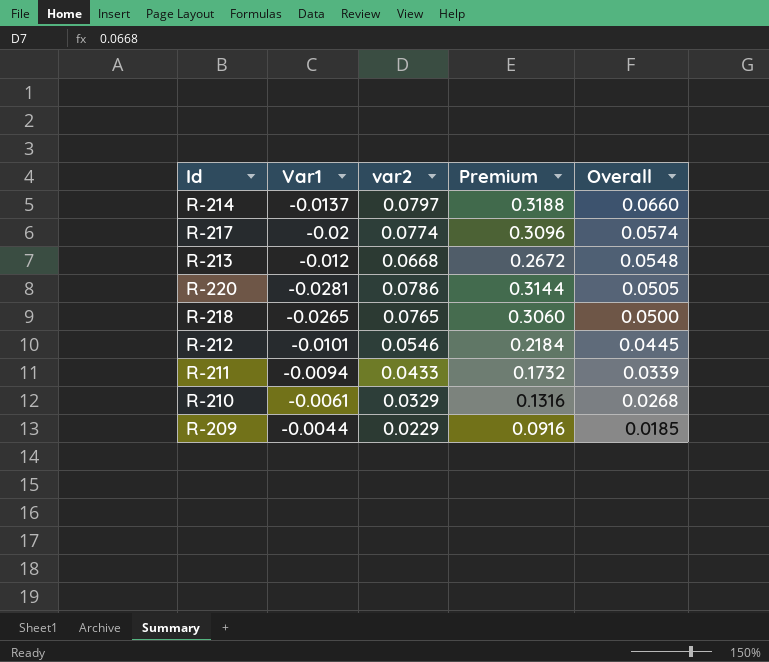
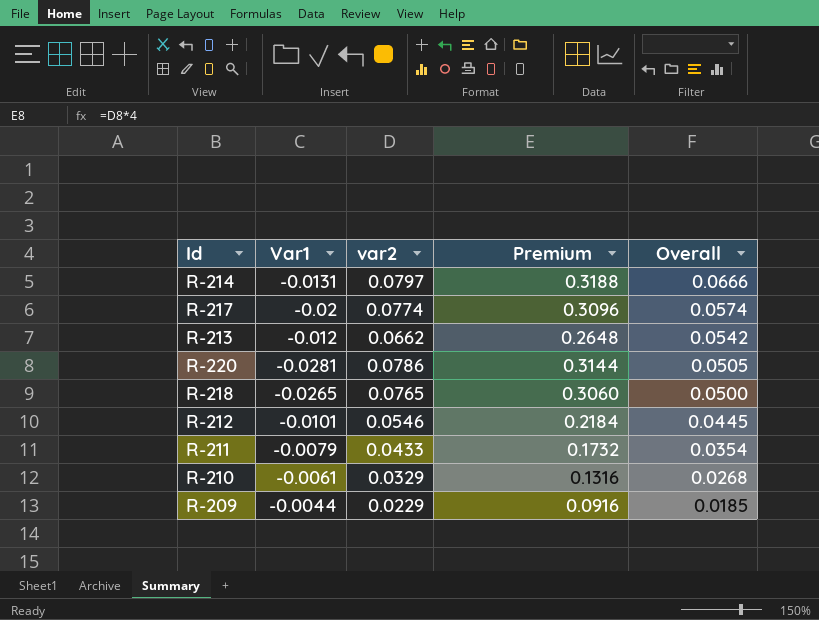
R-214 | Var1: -0.0137 -> -0.0131
R-214 | Overall: 0.0660 -> 0.0666
R-213 | var2: 0.0668 -> 0.0662
R-213 | Premium: 0.2672 -> 0.2648
R-213 | Overall: 0.0548 -> 0.0542
R-211 | Var1: -0.0094 -> -0.0079
R-211 | Overall: 0.0339 -> 0.0354

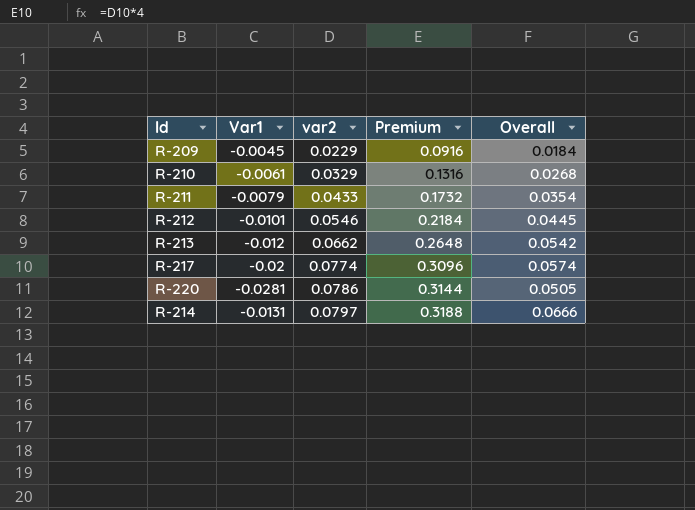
row order: Overall descending -> var2 ascending
row R-218: -0.0265 | 0.0765 | 0.3060 | 0.0500 -> none
R-209 | Var1: -0.0044 -> -0.0045
R-209 | Overall: 0.0185 -> 0.0184

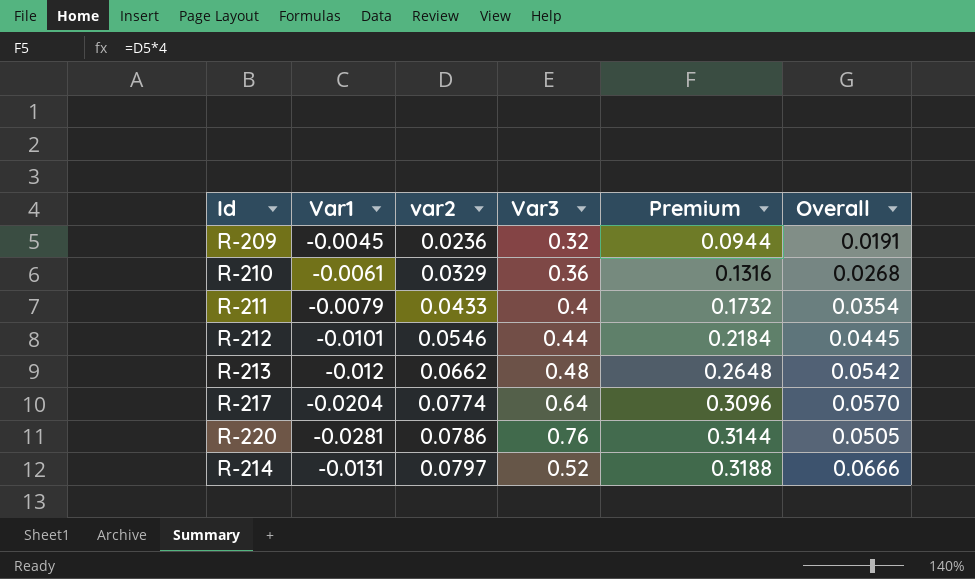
column Var3 | position: none -> 4
R-209 | var2: 0.0229 -> 0.0236
R-209 | Premium: 0.0916 -> 0.0944
R-209 | Overall: 0.0184 -> 0.0191
R-217 | Var1: -0.02 -> -0.0204
R-217 | Overall: 0.0574 -> 0.0570

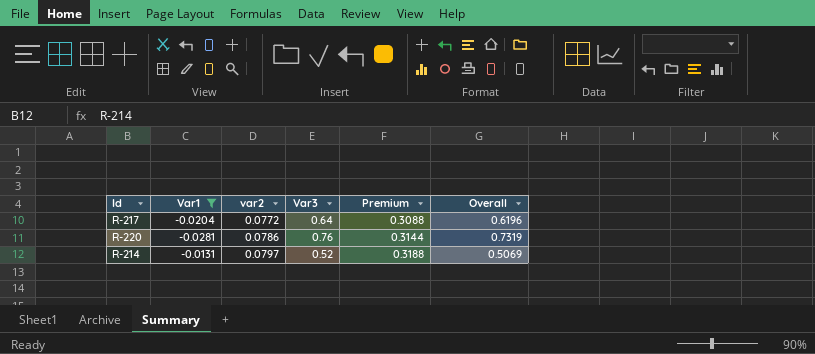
filter: none -> Var1 <= -0.0131
column Overall | formula: [Var1] + [var2] -> [Var1] + [Var3]
R-217 | var2: 0.0774 -> 0.0772
R-217 | Premium: 0.3096 -> 0.3088

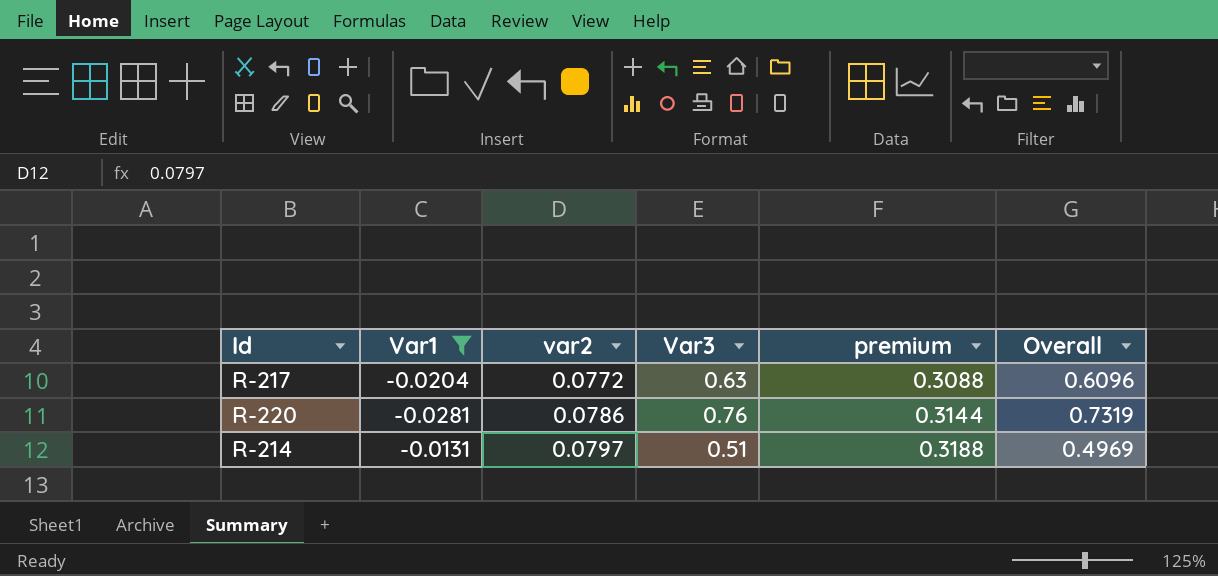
column name: Premium -> premium
R-217 | Var3: 0.64 -> 0.63
R-217 | Overall: 0.6196 -> 0.6096
R-214 | Var3: 0.52 -> 0.51
R-214 | Overall: 0.5069 -> 0.4969

